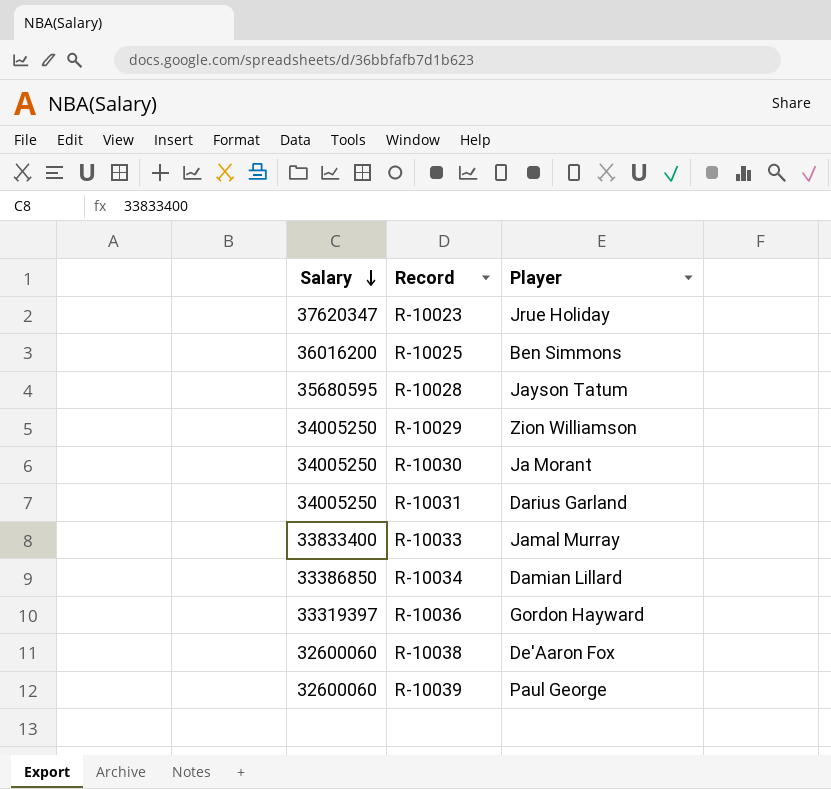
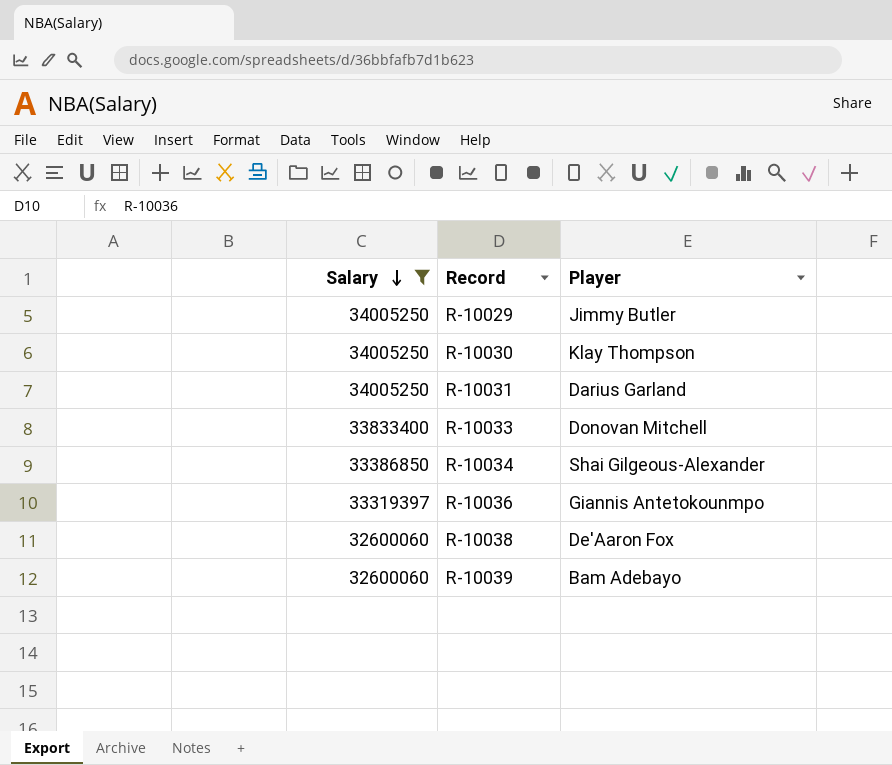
filter: none -> Salary <= 34005250
R-10029 | Player: Zion Williamson -> Jimmy Butler
R-10030 | Player: Ja Morant -> Klay Thompson
R-10033 | Player: Jamal Murray -> Donovan Mitchell
R-10034 | Player: Damian Lillard -> Shai Gilgeous-Alexander
R-10036 | Player: Gordon Hayward -> Giannis Antetokounmpo
R-10039 | Player: Paul George -> Bam Adebayo

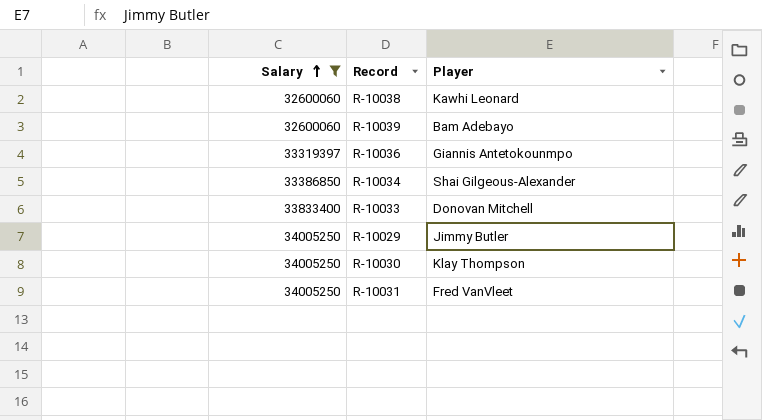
row order: Salary descending -> Salary ascending
R-10038 | Player: De'Aaron Fox -> Kawhi Leonard
R-10031 | Player: Darius Garland -> Fred VanVleet

